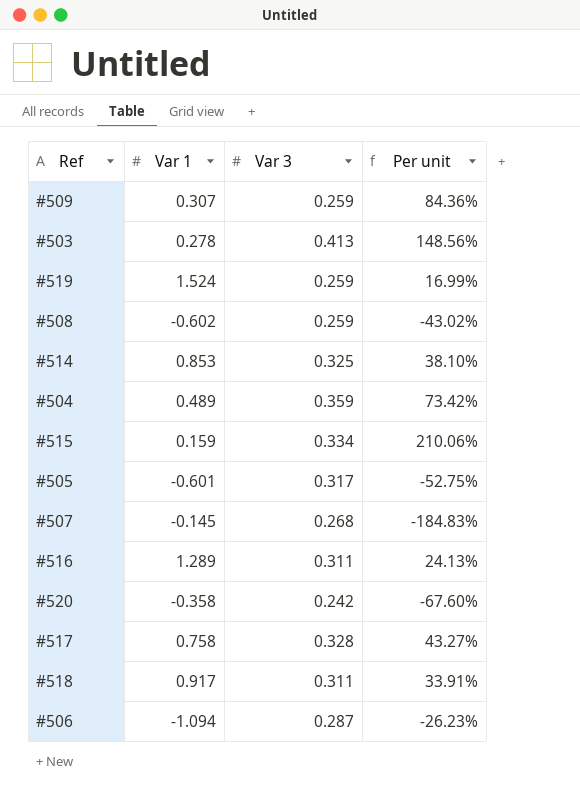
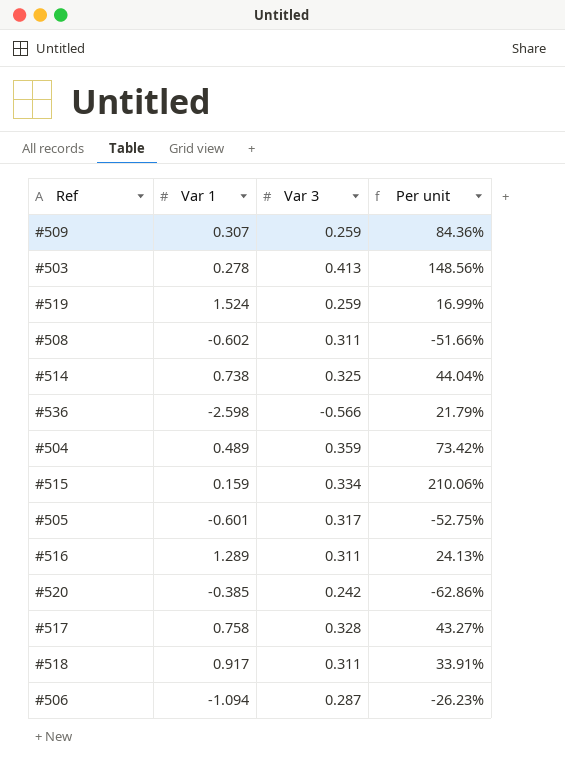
row #507: -0.145 | 0.268 | -184.83% -> none
#508 | Var 3: 0.259 -> 0.311
#508 | Per unit: -43.02% -> -51.66%
#514 | Var 1: 0.853 -> 0.738
#514 | Per unit: 38.10% -> 44.04%
row #536: none -> -2.598 | -0.566 | 21.79%
#520 | Var 1: -0.358 -> -0.385
#520 | Per unit: -67.60% -> -62.86%

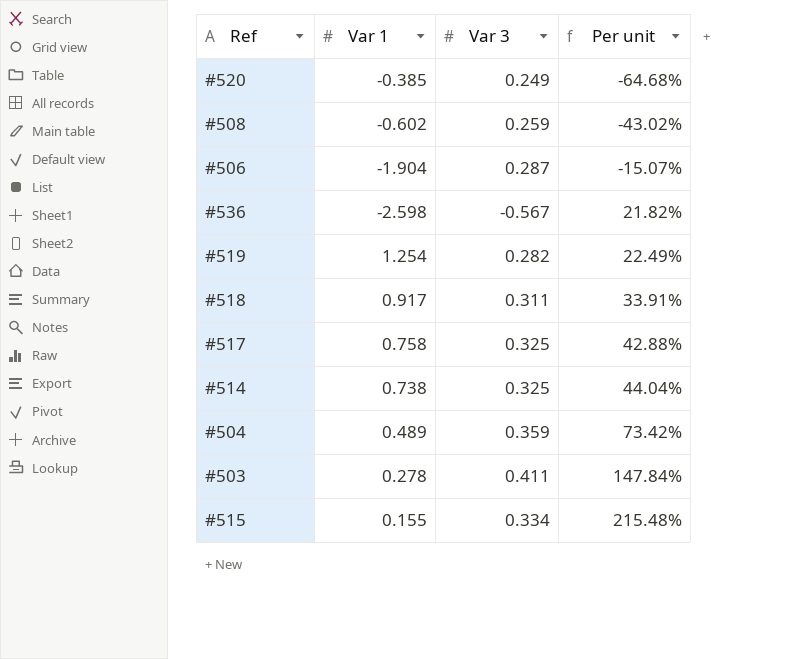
row order: none -> Per unit ascending
row #509: 0.307 | 0.259 | 84.36% -> none
row #505: -0.601 | 0.317 | -52.75% -> none
row #516: 1.289 | 0.311 | 24.13% -> none
#520 | Var 3: 0.242 -> 0.249
#520 | Per unit: -62.86% -> -64.68%
#508 | Var 3: 0.311 -> 0.259
#508 | Per unit: -51.66% -> -43.02%
#506 | Var 1: -1.094 -> -1.904
#506 | Per unit: -26.23% -> -15.07%
#536 | Var 3: -0.566 -> -0.567
#536 | Per unit: 21.79% -> 21.82%
#519 | Var 1: 1.524 -> 1.254
#519 | Var 3: 0.259 -> 0.282
#519 | Per unit: 16.99% -> 22.49%
#517 | Var 3: 0.328 -> 0.325
#517 | Per unit: 43.27% -> 42.88%
#503 | Var 3: 0.413 -> 0.411
#503 | Per unit: 148.56% -> 147.84%
#515 | Var 1: 0.159 -> 0.155
#515 | Per unit: 210.06% -> 215.48%

